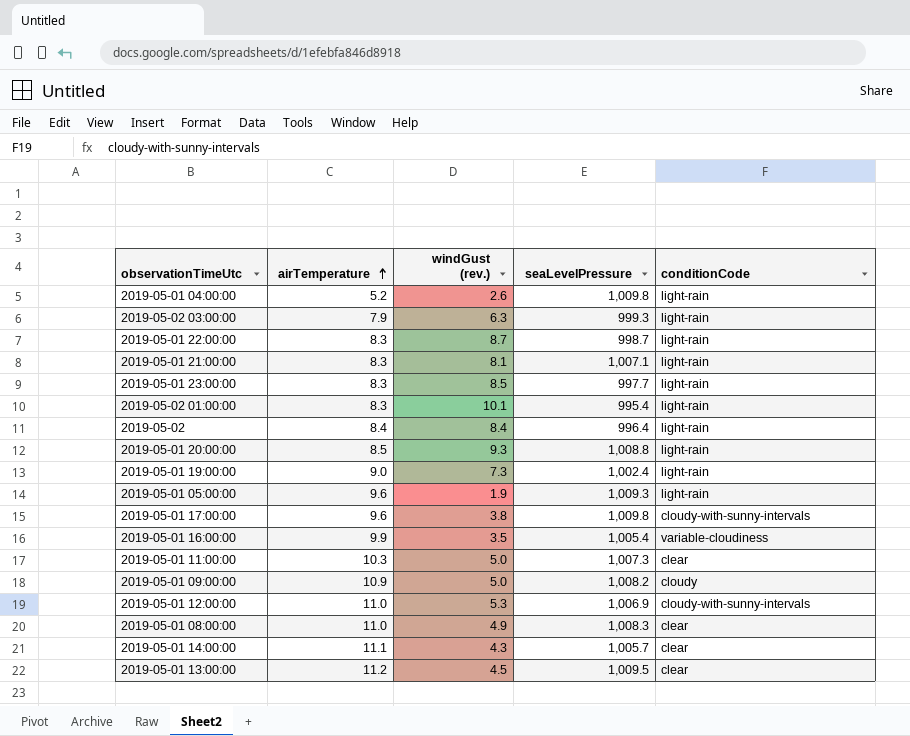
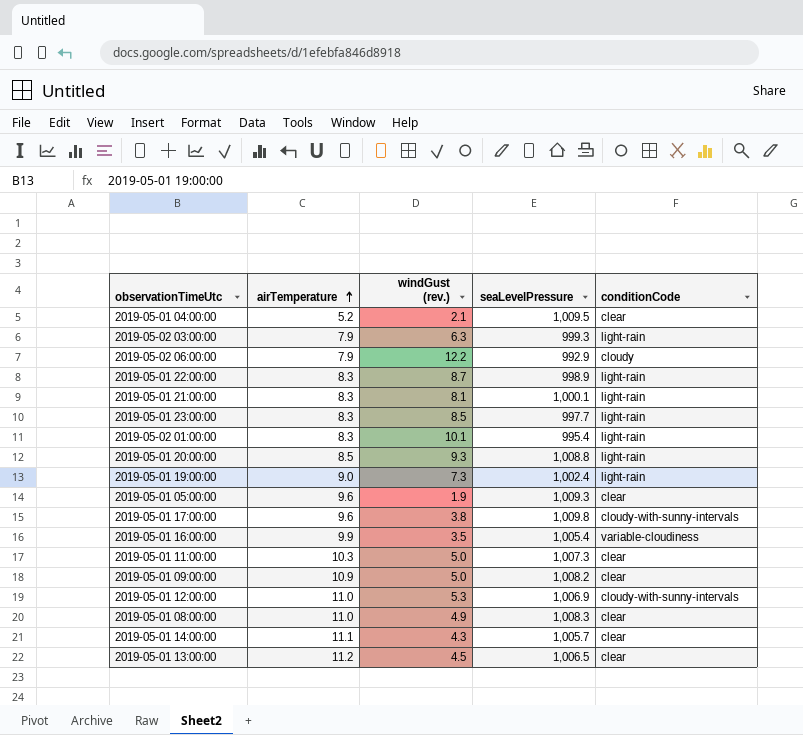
row 2019-05-02: 8.4 | 8.4 | 996.4 | light-rain -> none
2019-05-01 04:00:00 | windGust (rev.): 2.6 -> 2.1
2019-05-01 04:00:00 | seaLevelPressure: 1,009.8 -> 1,009.5
2019-05-01 04:00:00 | conditionCode: light-rain -> clear
row 2019-05-02 06:00:00: none -> 7.9 | 12.2 | 992.9 | cloudy
2019-05-01 22:00:00 | seaLevelPressure: 998.7 -> 998.9
2019-05-01 21:00:00 | seaLevelPressure: 1,007.1 -> 1,000.1
2019-05-01 05:00:00 | conditionCode: light-rain -> clear
2019-05-01 09:00:00 | conditionCode: cloudy -> clear
2019-05-01 13:00:00 | seaLevelPressure: 1,009.5 -> 1,006.5

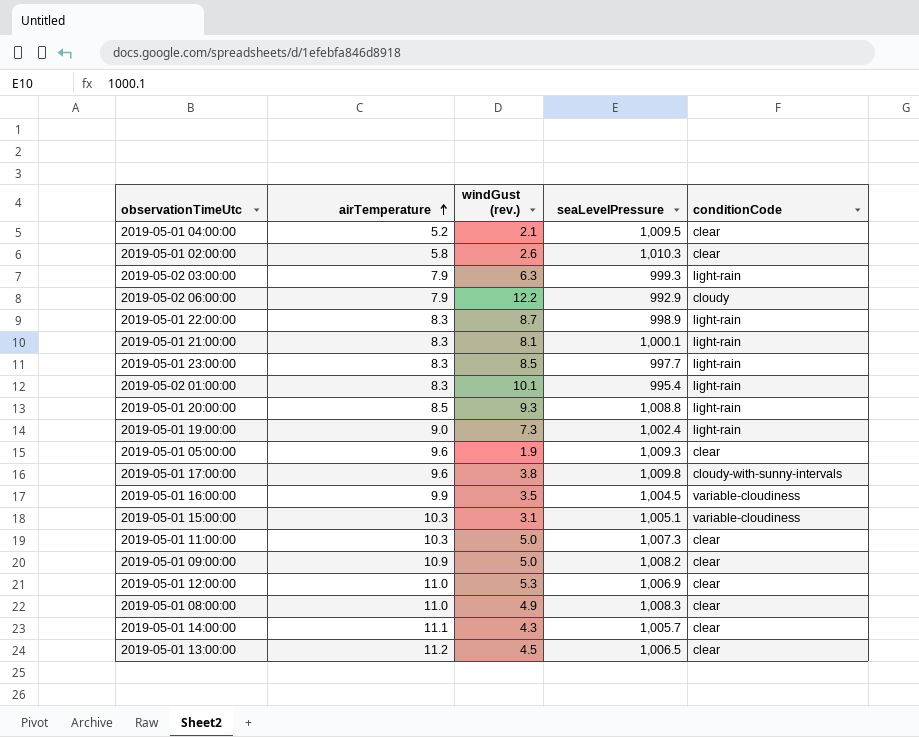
row 2019-05-01 02:00:00: none -> 5.8 | 2.6 | 1,010.3 | clear
2019-05-01 16:00:00 | seaLevelPressure: 1,005.4 -> 1,004.5
row 2019-05-01 15:00:00: none -> 10.3 | 3.1 | 1,005.1 | variable-cloudiness
2019-05-01 12:00:00 | conditionCode: cloudy-with-sunny-intervals -> clear

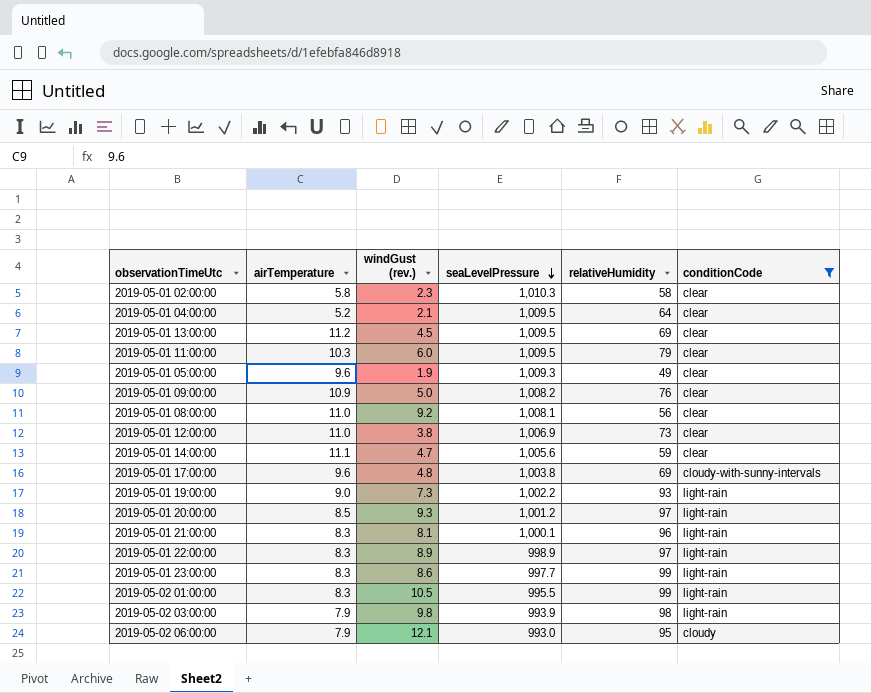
filter: none -> conditionCode != variable-cloudiness
row order: airTemperature ascending -> seaLevelPressure descending
column relativeHumidity | position: none -> 5
2019-05-01 02:00:00 | windGust (rev.): 2.6 -> 2.3
2019-05-01 13:00:00 | seaLevelPressure: 1,006.5 -> 1,009.5
2019-05-01 11:00:00 | windGust (rev.): 5.0 -> 6.0
2019-05-01 11:00:00 | seaLevelPressure: 1,007.3 -> 1,009.5
2019-05-01 08:00:00 | windGust (rev.): 4.9 -> 9.2
2019-05-01 08:00:00 | seaLevelPressure: 1,008.3 -> 1,008.1
2019-05-01 12:00:00 | windGust (rev.): 5.3 -> 3.8
2019-05-01 14:00:00 | windGust (rev.): 4.3 -> 4.7
2019-05-01 14:00:00 | seaLevelPressure: 1,005.7 -> 1,005.6
2019-05-01 17:00:00 | windGust (rev.): 3.8 -> 4.8
2019-05-01 17:00:00 | seaLevelPressure: 1,009.8 -> 1,003.8
2019-05-01 19:00:00 | seaLevelPressure: 1,002.4 -> 1,002.2
2019-05-01 20:00:00 | seaLevelPressure: 1,008.8 -> 1,001.2
2019-05-01 22:00:00 | windGust (rev.): 8.7 -> 8.9
2019-05-01 23:00:00 | windGust (rev.): 8.5 -> 8.6
2019-05-02 01:00:00 | windGust (rev.): 10.1 -> 10.5
2019-05-02 01:00:00 | seaLevelPressure: 995.4 -> 995.5
2019-05-02 03:00:00 | windGust (rev.): 6.3 -> 9.8
2019-05-02 03:00:00 | seaLevelPressure: 999.3 -> 993.9
2019-05-02 06:00:00 | windGust (rev.): 12.2 -> 12.1
2019-05-02 06:00:00 | seaLevelPressure: 992.9 -> 993.0

